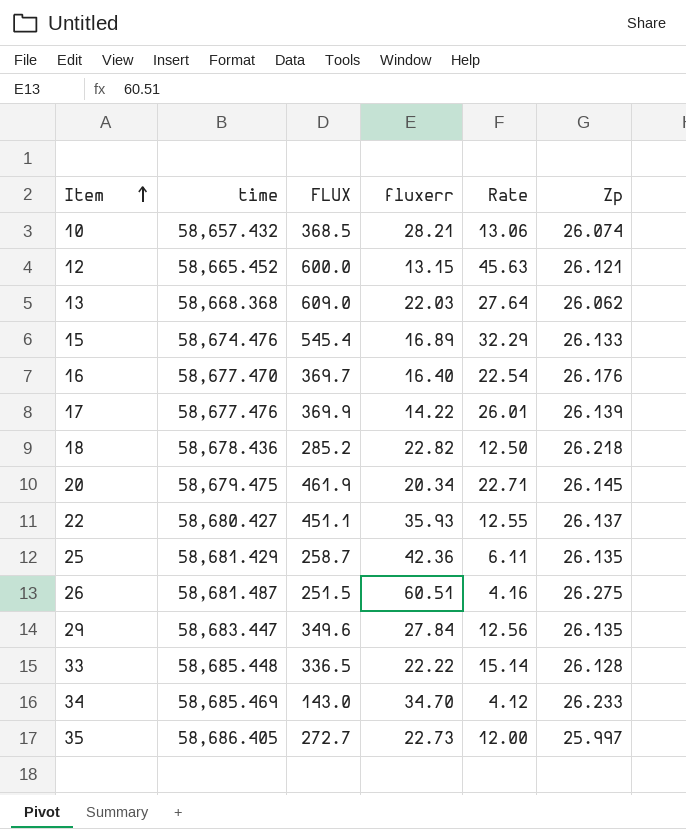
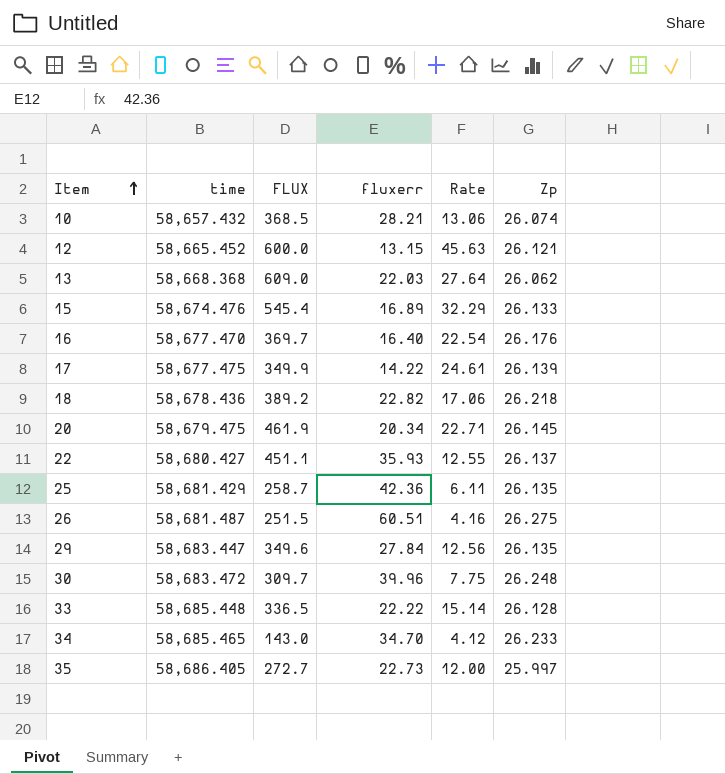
17 | time: 58,677.476 -> 58,677.475
17 | FLUX: 369.9 -> 349.9
17 | Rate: 26.01 -> 24.61
18 | FLUX: 285.2 -> 389.2
18 | Rate: 12.50 -> 17.06
row 30: none -> 58,683.472 | 309.7 | 39.96 | 7.75 | 26.248
34 | time: 58,685.469 -> 58,685.465

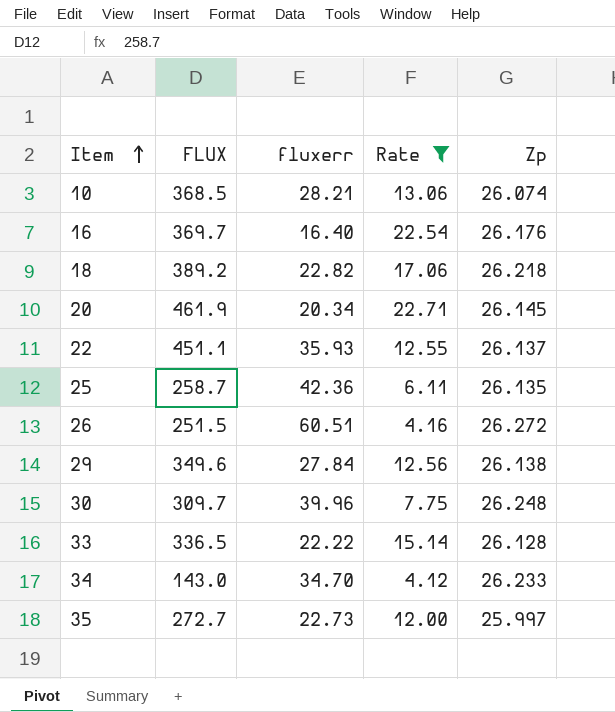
filter: none -> Rate <= 22.71
column time | position: 2 -> none
26 | Zp: 26.275 -> 26.272
29 | Zp: 26.135 -> 26.138

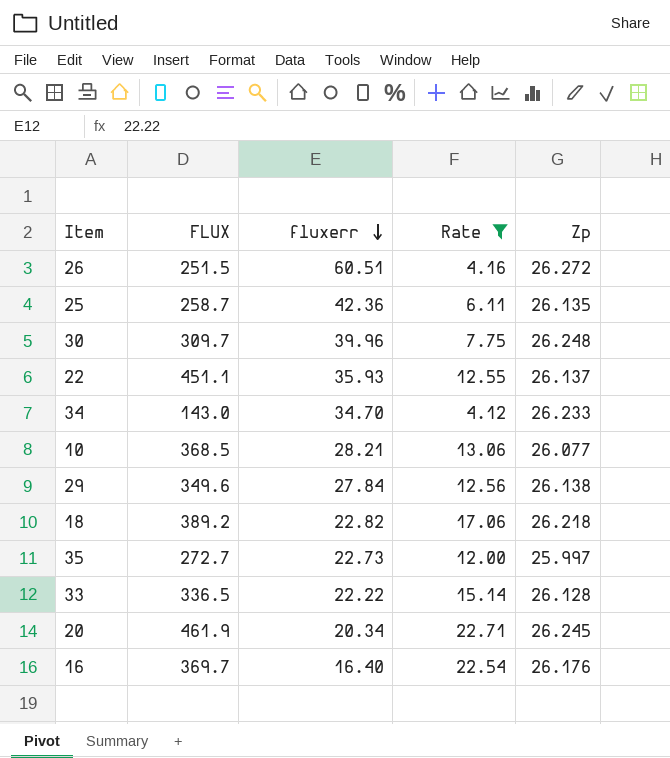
row order: Item ascending -> fluxerr descending
10 | Zp: 26.074 -> 26.077
20 | Zp: 26.145 -> 26.245

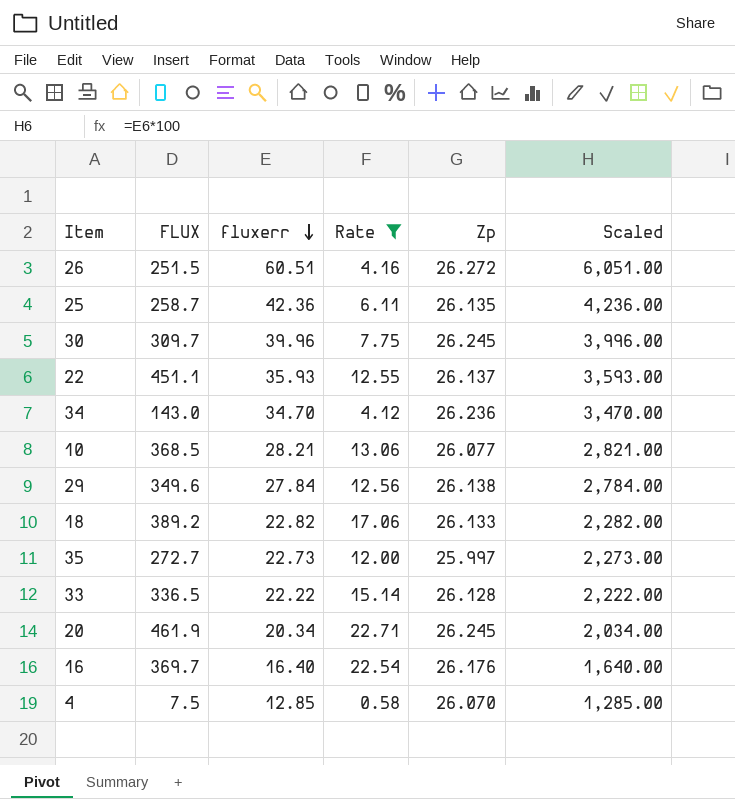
column Scaled | formula: none -> [fluxerr] * 100
30 | Zp: 26.248 -> 26.245
34 | Zp: 26.233 -> 26.236
18 | Zp: 26.218 -> 26.133
row 4: none -> 7.5 | 12.85 | 0.58 | 26.070 | 1,285.00

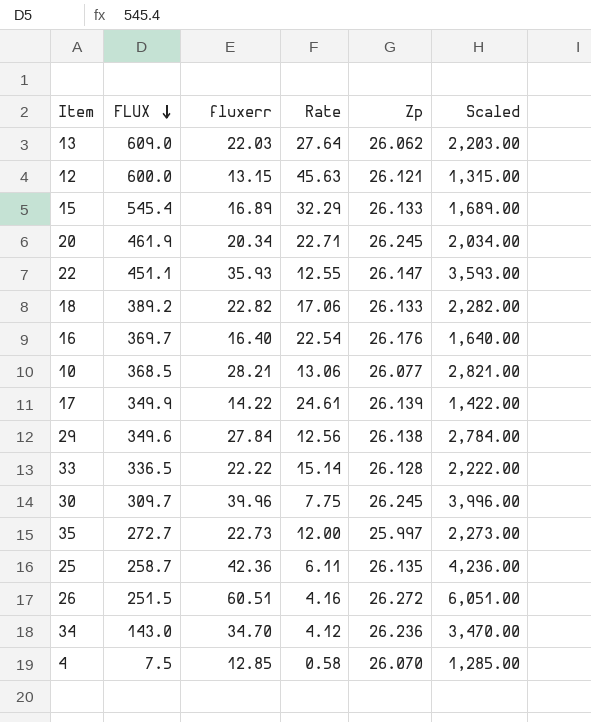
filter: Rate <= 22.71 -> none
row order: fluxerr descending -> FLUX descending
22 | Zp: 26.137 -> 26.147

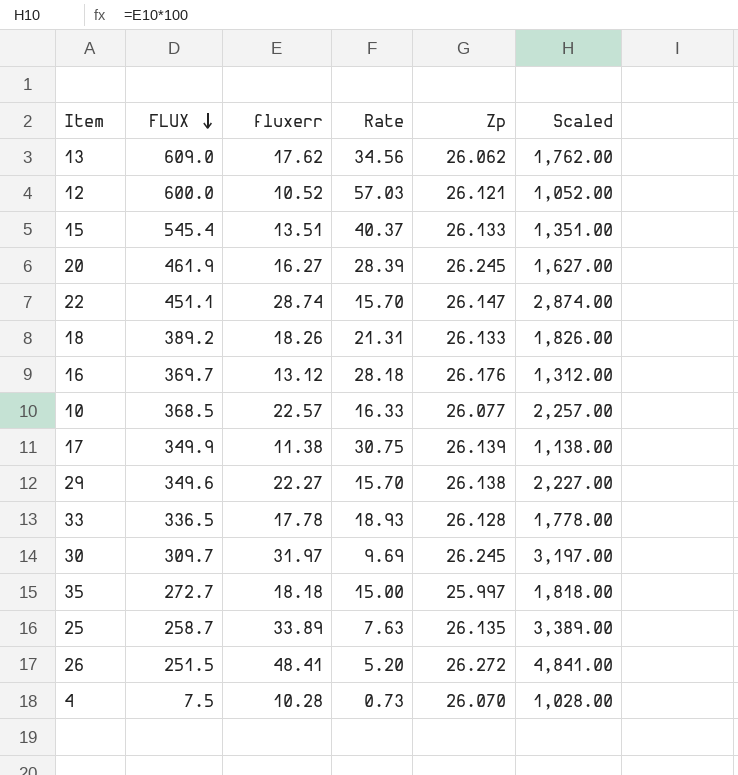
row 34: 143.0 | 34.70 | 4.12 | 26.236 | 3,470.00 -> none
13 | fluxerr: 22.03 -> 17.62
13 | Rate: 27.64 -> 34.56
13 | Scaled: 2,203.00 -> 1,762.00
12 | fluxerr: 13.15 -> 10.52
12 | Rate: 45.63 -> 57.03
12 | Scaled: 1,315.00 -> 1,052.00
15 | fluxerr: 16.89 -> 13.51
15 | Rate: 32.29 -> 40.37
15 | Scaled: 1,689.00 -> 1,351.00
20 | fluxerr: 20.34 -> 16.27
20 | Rate: 22.71 -> 28.39
20 | Scaled: 2,034.00 -> 1,627.00
22 | fluxerr: 35.93 -> 28.74
22 | Rate: 12.55 -> 15.70
22 | Scaled: 3,593.00 -> 2,874.00
18 | fluxerr: 22.82 -> 18.26
18 | Rate: 17.06 -> 21.31
18 | Scaled: 2,282.00 -> 1,826.00
16 | fluxerr: 16.40 -> 13.12
16 | Rate: 22.54 -> 28.18
16 | Scaled: 1,640.00 -> 1,312.00
10 | fluxerr: 28.21 -> 22.57
10 | Rate: 13.06 -> 16.33
10 | Scaled: 2,821.00 -> 2,257.00
17 | fluxerr: 14.22 -> 11.38
17 | Rate: 24.61 -> 30.75
17 | Scaled: 1,422.00 -> 1,138.00
29 | fluxerr: 27.84 -> 22.27
29 | Rate: 12.56 -> 15.70
29 | Scaled: 2,784.00 -> 2,227.00
33 | fluxerr: 22.22 -> 17.78
33 | Rate: 15.14 -> 18.93
33 | Scaled: 2,222.00 -> 1,778.00
30 | fluxerr: 39.96 -> 31.97
30 | Rate: 7.75 -> 9.69
30 | Scaled: 3,996.00 -> 3,197.00
35 | fluxerr: 22.73 -> 18.18
35 | Rate: 12.00 -> 15.00
35 | Scaled: 2,273.00 -> 1,818.00
25 | fluxerr: 42.36 -> 33.89
25 | Rate: 6.11 -> 7.63
25 | Scaled: 4,236.00 -> 3,389.00
26 | fluxerr: 60.51 -> 48.41
26 | Rate: 4.16 -> 5.20
26 | Scaled: 6,051.00 -> 4,841.00
4 | fluxerr: 12.85 -> 10.28
4 | Rate: 0.58 -> 0.73
4 | Scaled: 1,285.00 -> 1,028.00

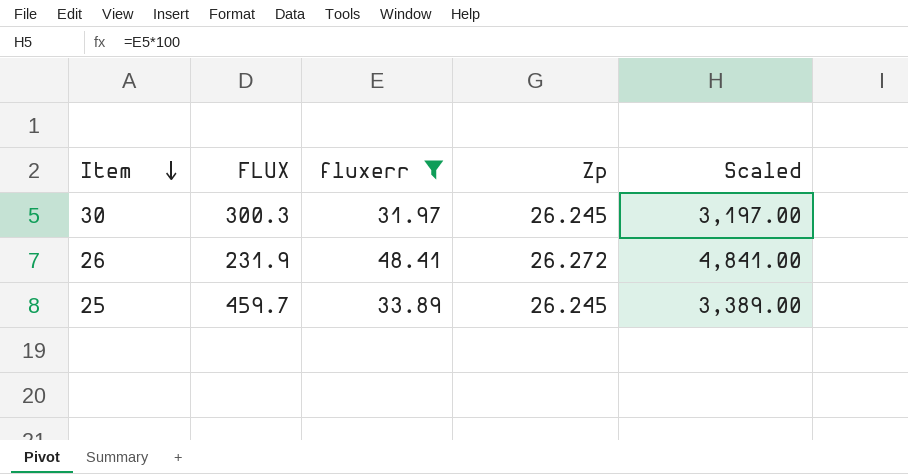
filter: none -> fluxerr >= 31.97
row order: FLUX descending -> Item descending
column Rate | formula: [FLUX] / [fluxerr] -> none
30 | FLUX: 309.7 -> 300.3
26 | FLUX: 251.5 -> 231.9
25 | FLUX: 258.7 -> 459.7
25 | Zp: 26.135 -> 26.245

